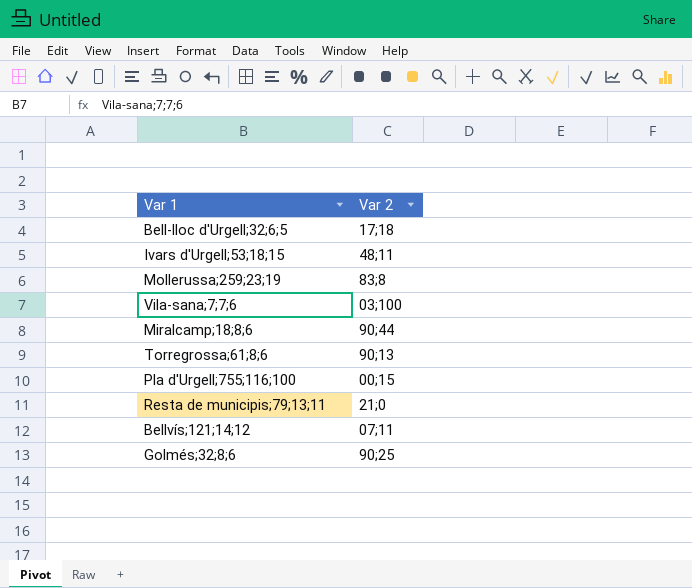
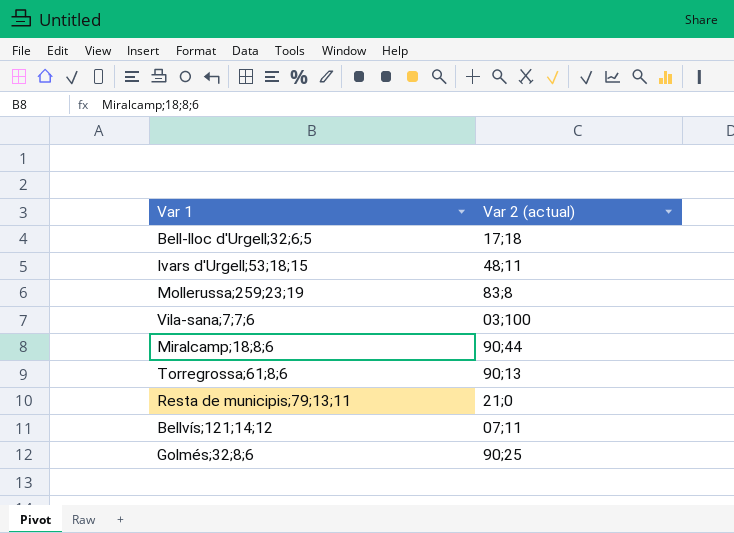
column name: Var 2 -> Var 2 (actual)
row Pla d'Urgell;755;116;100: 00;15 -> none

